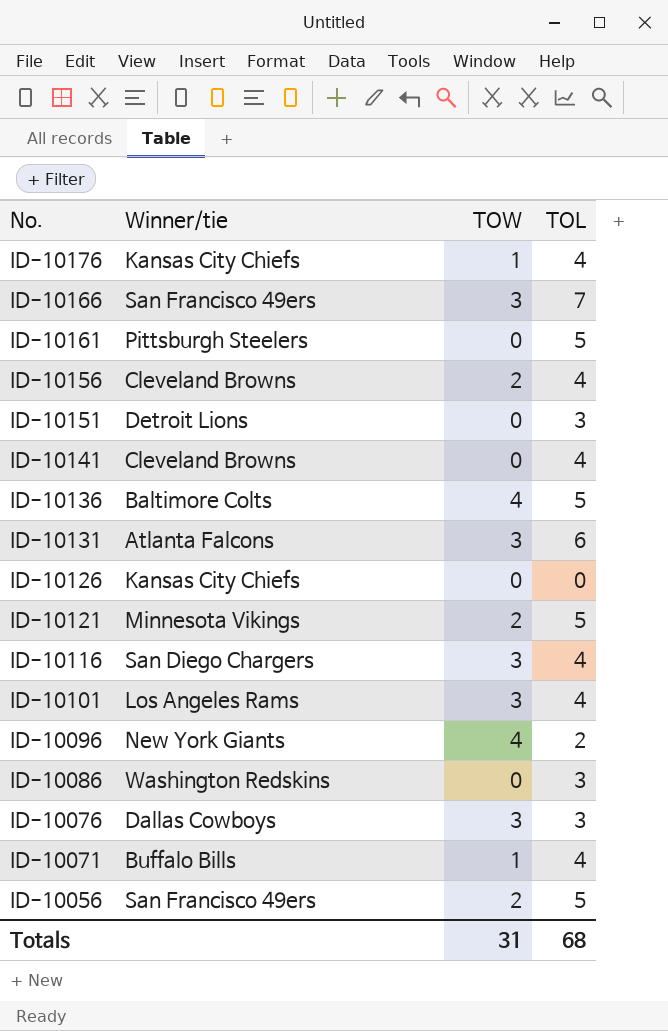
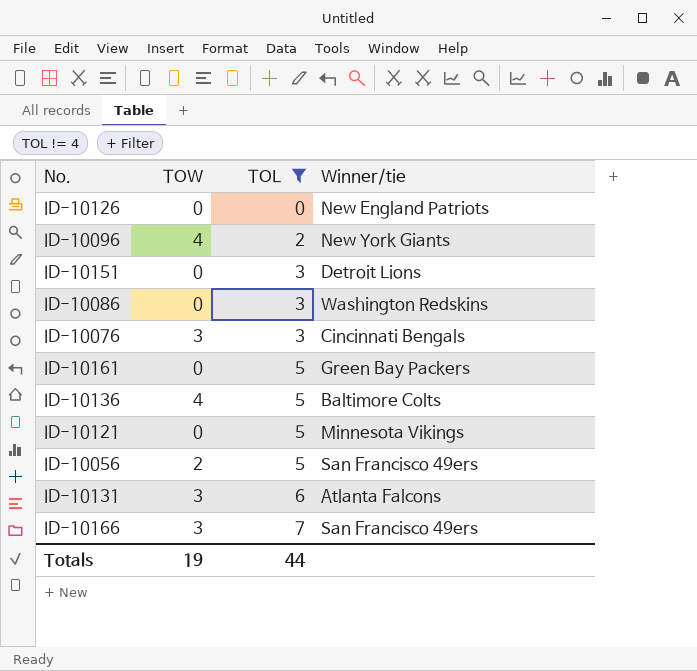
filter: none -> TOL != 4
row order: No. descending -> TOL ascending
column Winner/tie | position: 2 -> 4
ID-10126 | Winner/tie: Kansas City Chiefs -> New England Patriots
ID-10076 | Winner/tie: Dallas Cowboys -> Cincinnati Bengals
ID-10161 | Winner/tie: Pittsburgh Steelers -> Green Bay Packers
ID-10121 | TOW: 2 -> 0
Totals | TOW: 31 -> 19
Totals | TOL: 68 -> 44

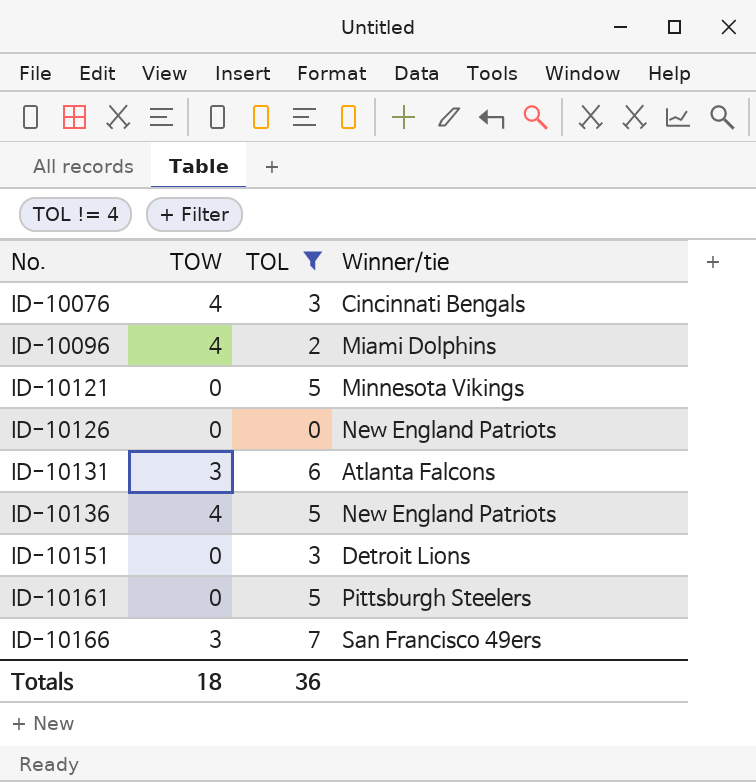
row order: TOL ascending -> No. ascending
row ID-10086: 0 | 3 | Washington Redskins -> none
row ID-10056: 2 | 5 | San Francisco 49ers -> none
ID-10076 | TOW: 3 -> 4
ID-10096 | Winner/tie: New York Giants -> Miami Dolphins
ID-10136 | Winner/tie: Baltimore Colts -> New England Patriots
ID-10161 | Winner/tie: Green Bay Packers -> Pittsburgh Steelers
Totals | TOW: 19 -> 18
Totals | TOL: 44 -> 36

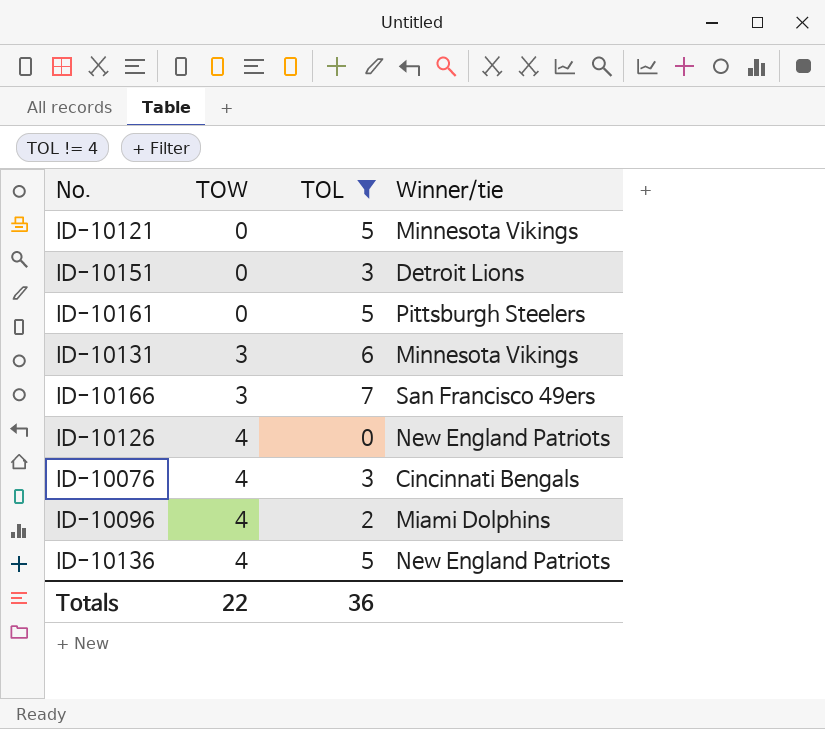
row order: No. ascending -> TOW ascending
ID-10131 | Winner/tie: Atlanta Falcons -> Minnesota Vikings
ID-10126 | TOW: 0 -> 4
Totals | TOW: 18 -> 22

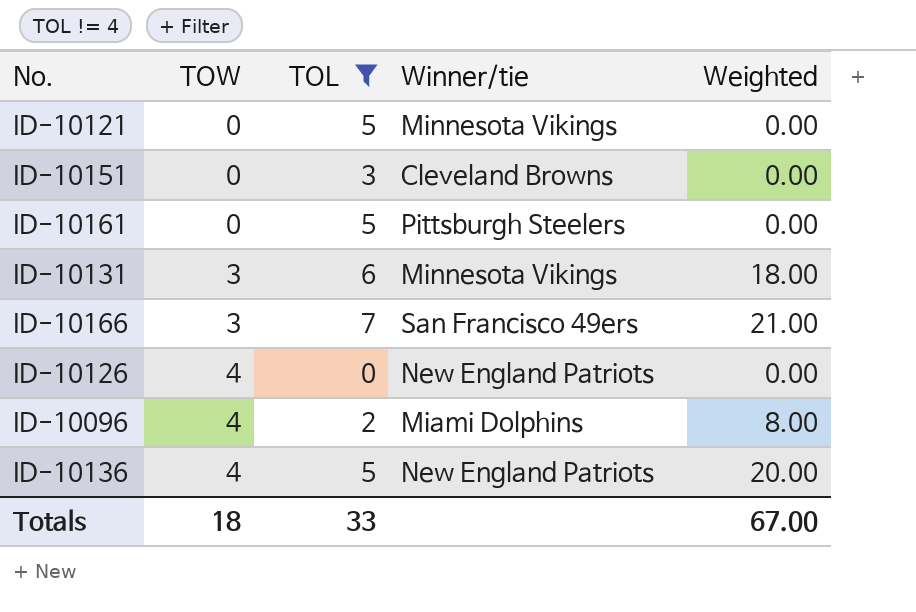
column Weighted | formula: none -> [TOW] * [TOL]
row ID-10076: 4 | 3 | Cincinnati Bengals -> none
ID-10151 | Winner/tie: Detroit Lions -> Cleveland Browns
Totals | TOW: 22 -> 18
Totals | TOL: 36 -> 33

